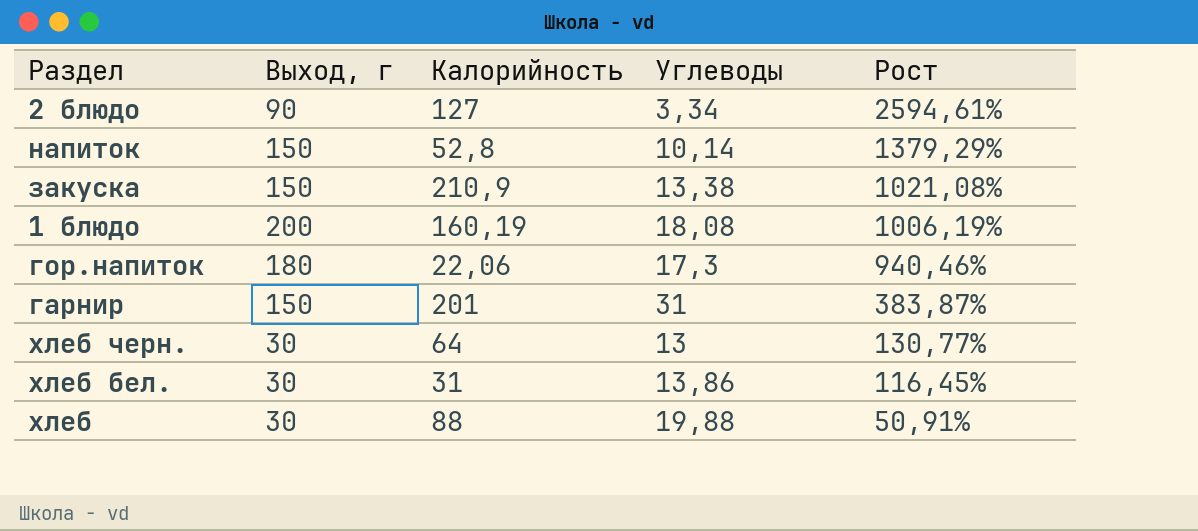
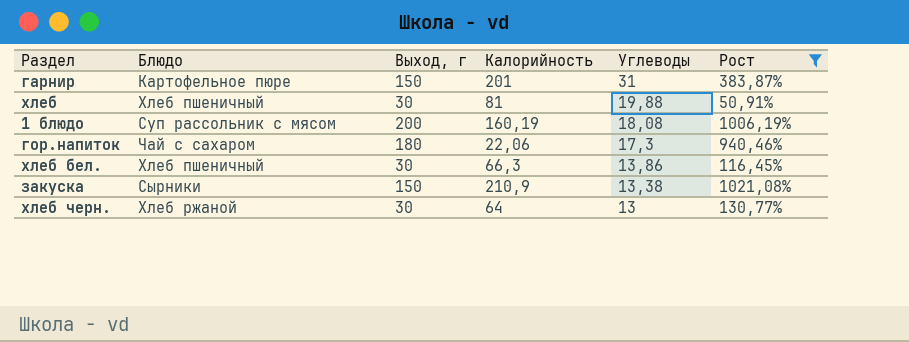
filter: none -> Рост <= 1021,08%
row order: Рост descending -> Углеводы descending
column Блюдо | position: none -> 2
хлеб | Калорийность: 88 -> 81
хлеб бел. | Калорийность: 31 -> 66,3

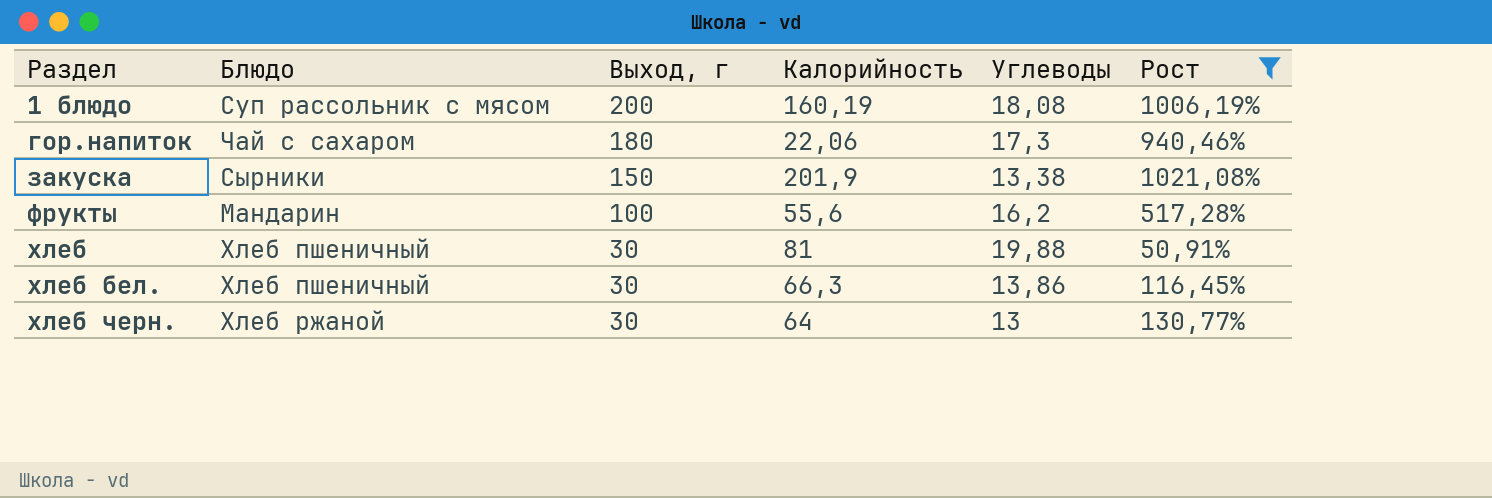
row order: Углеводы descending -> Раздел ascending
row гарнир: Картофельное пюре | 150 | 201 | 31 | 383,87% -> none
закуска | Калорийность: 210,9 -> 201,9
row фрукты: none -> Мандарин | 100 | 55,6 | 16,2 | 517,28%

